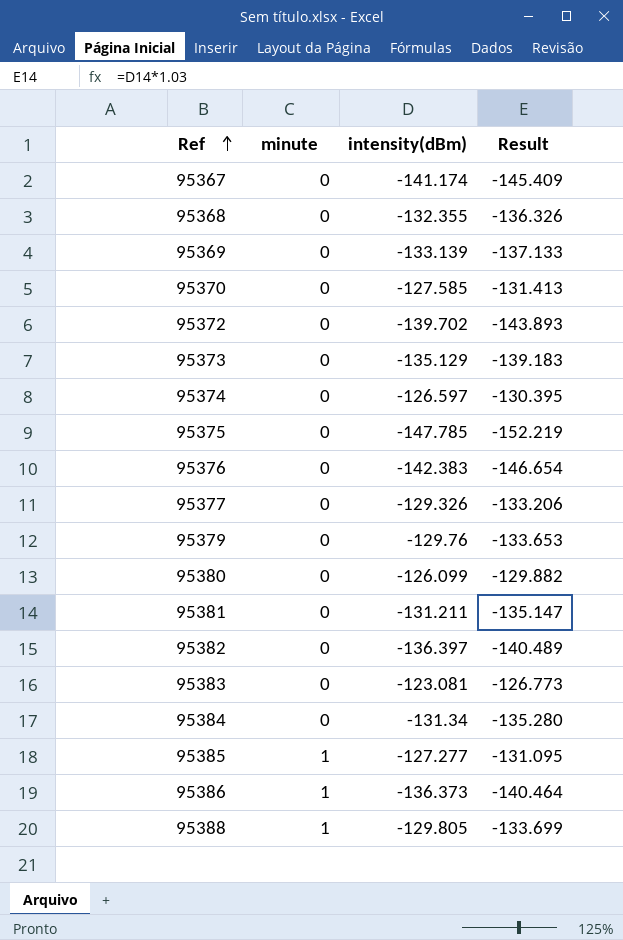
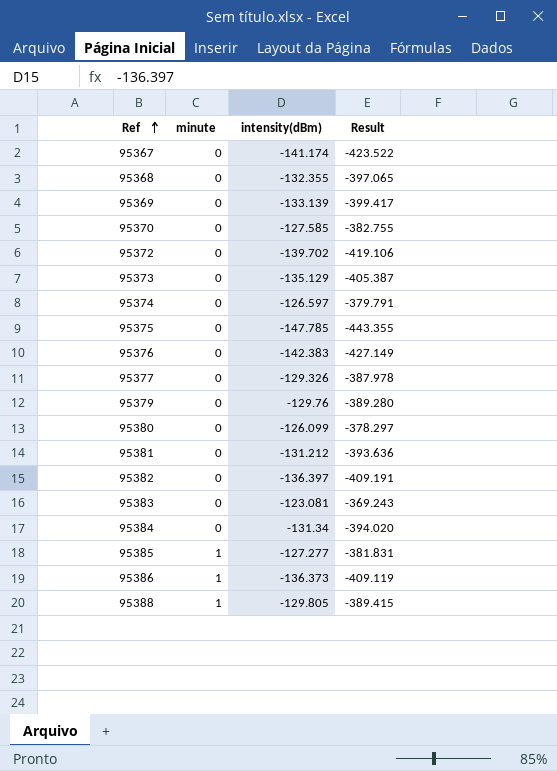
column Result | formula: [intensity(dBm)] * 1.03 -> [intensity(dBm)] * 3
95381 | intensity(dBm): -131.211 -> -131.212

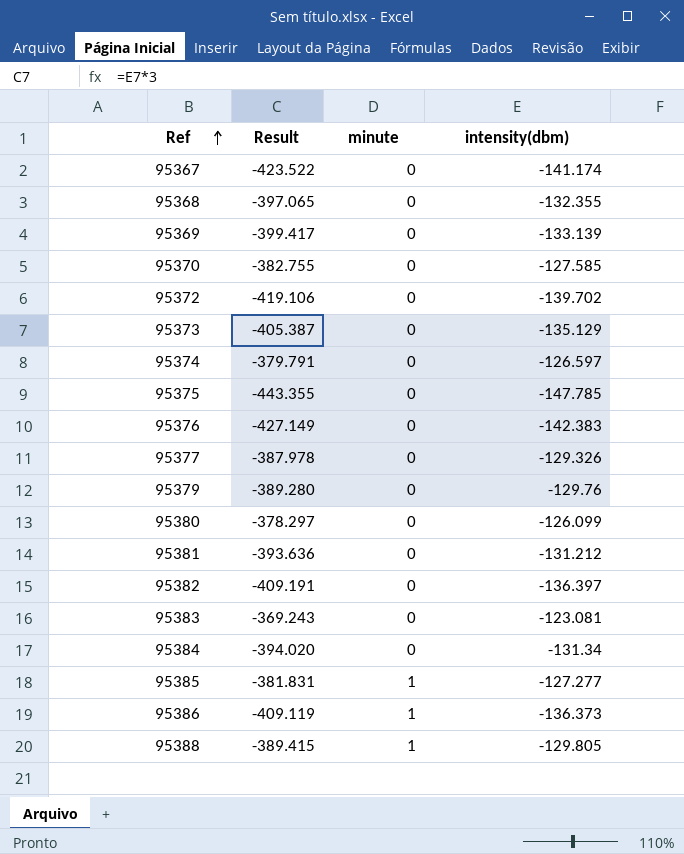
column Result | position: 4 -> 2
column name: intensity(dBm) -> intensity(dbm)

